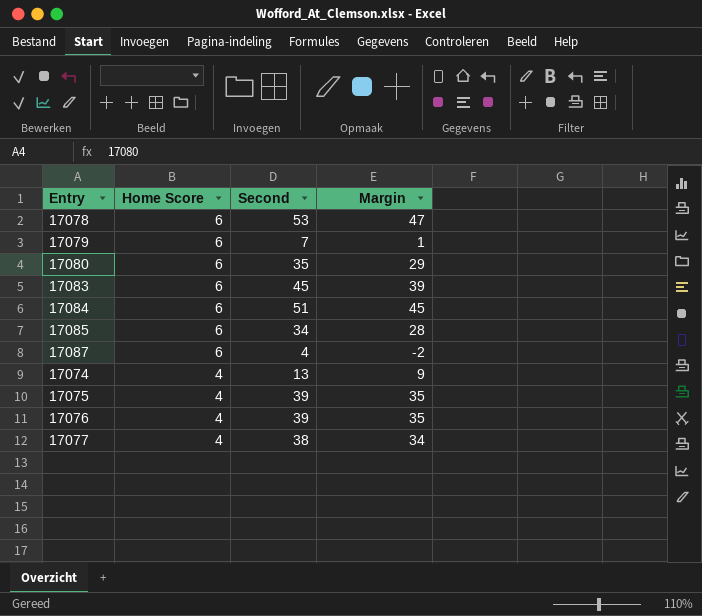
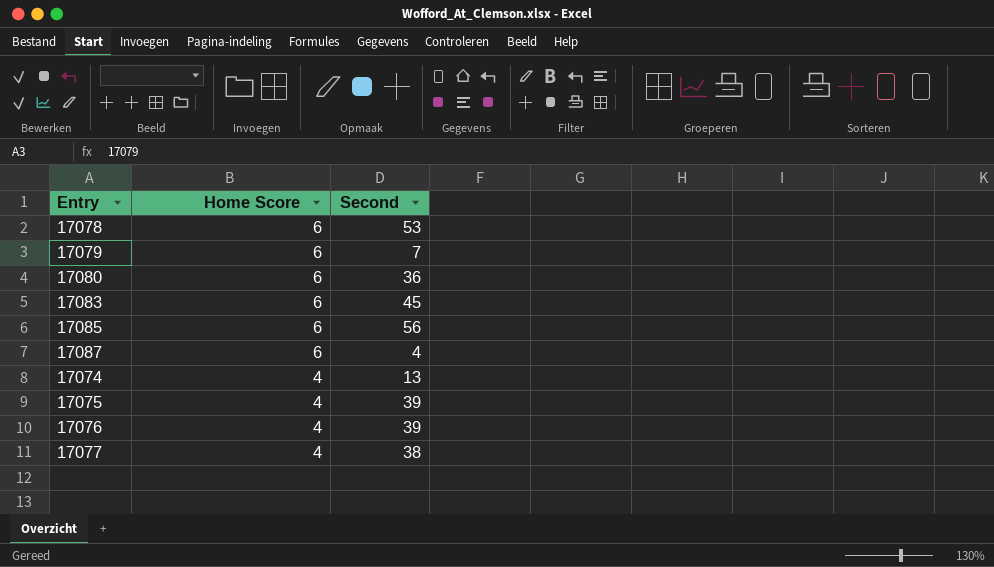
column Margin | formula: [Second] - [Home Score] -> none
row 17084: 6 | 51 | 45 -> none
17080 | Second: 35 -> 36
17085 | Second: 34 -> 56

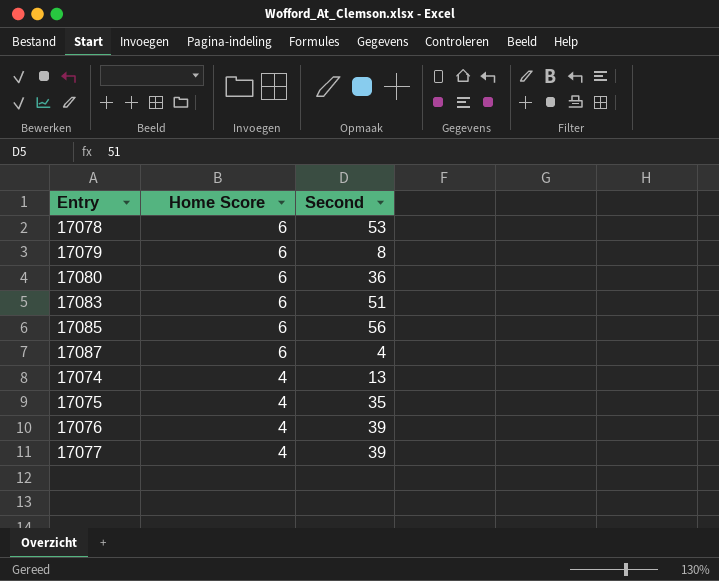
17079 | Second: 7 -> 8
17083 | Second: 45 -> 51
17075 | Second: 39 -> 35
17077 | Second: 38 -> 39

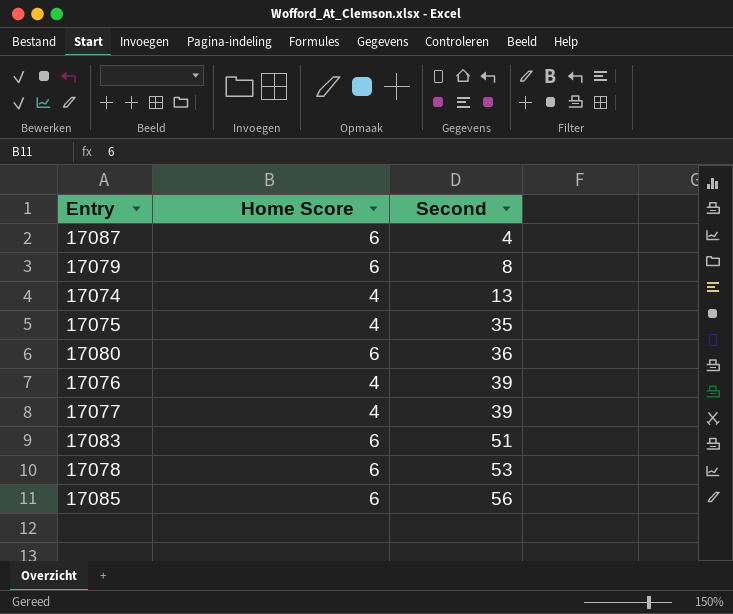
row order: Home Score descending -> Second ascending

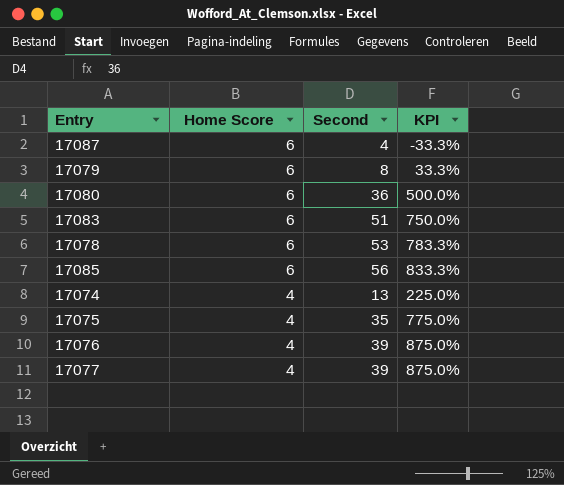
row order: Second ascending -> Home Score descending
column KPI | formula: none -> ([Second] - [Home Score]) / [Home Score]

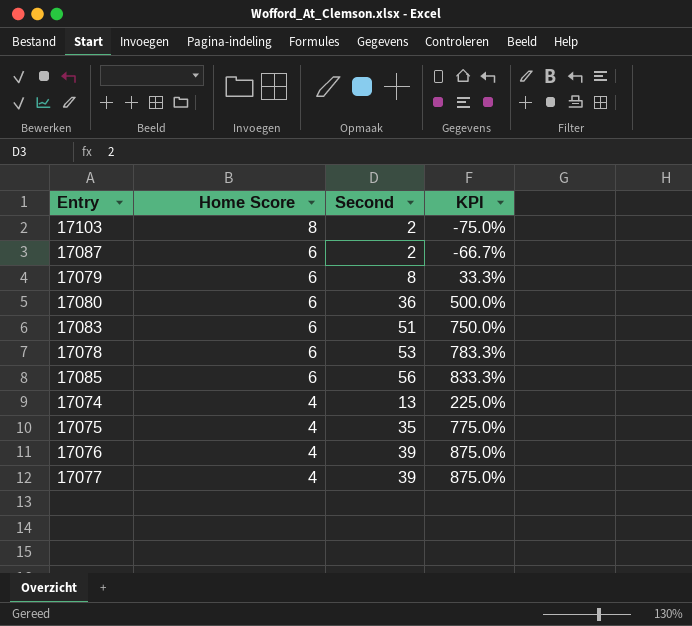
row 17103: none -> 8 | 2 | -75.0%
17087 | Second: 4 -> 2
17087 | KPI: -33.3% -> -66.7%

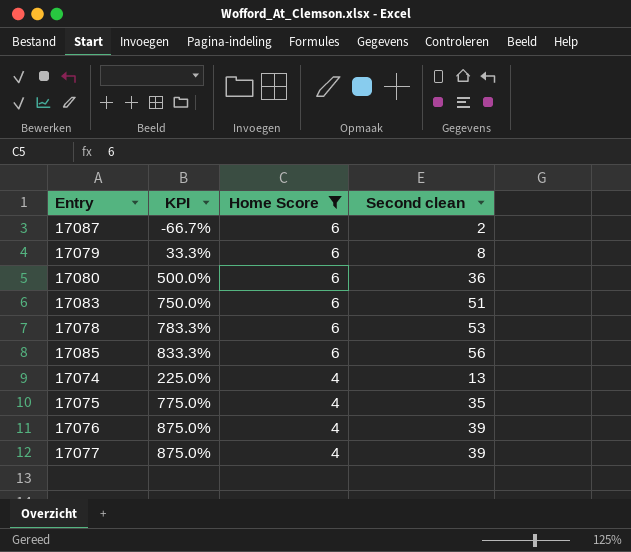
filter: none -> Home Score != 8
column KPI | position: 4 -> 2
column name: Second -> Second clean

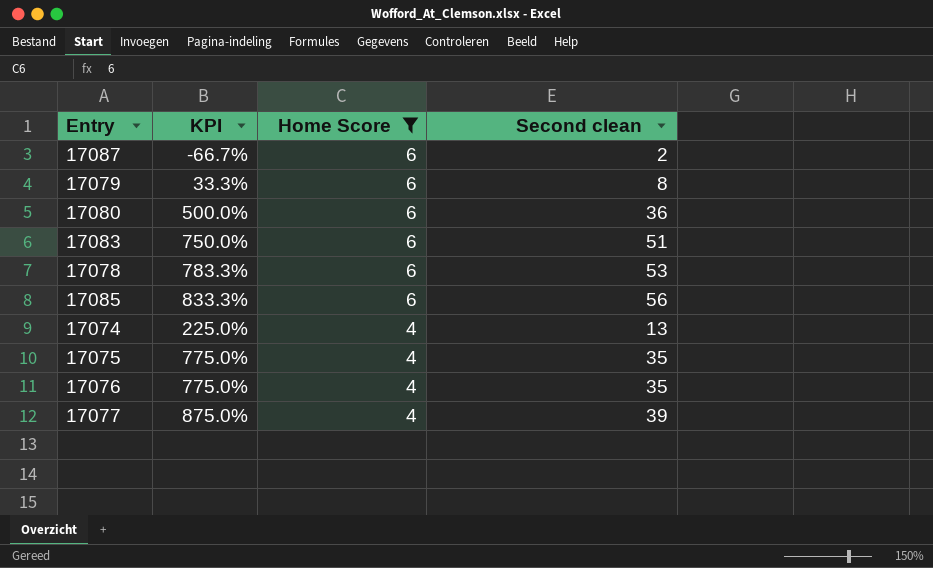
17076 | KPI: 875.0% -> 775.0%
17076 | Second clean: 39 -> 35

